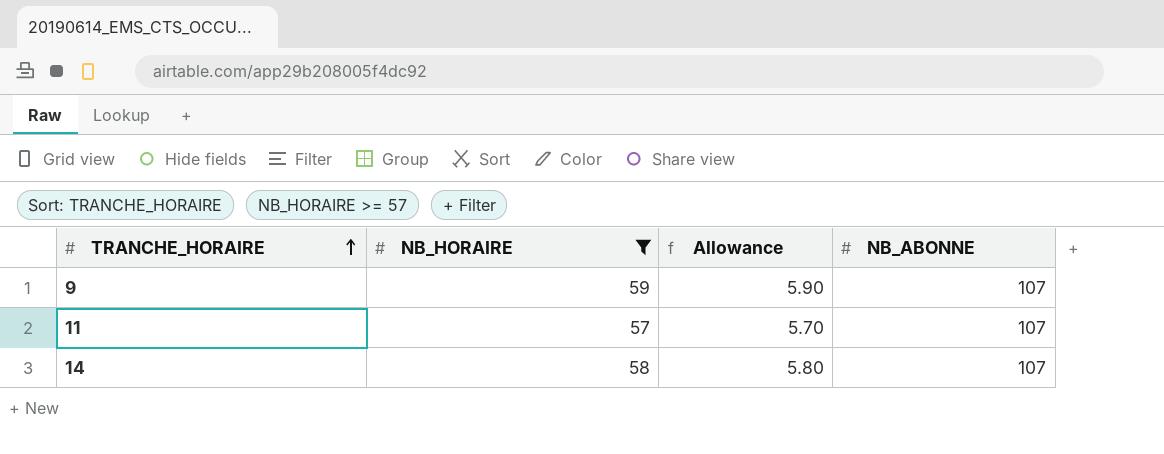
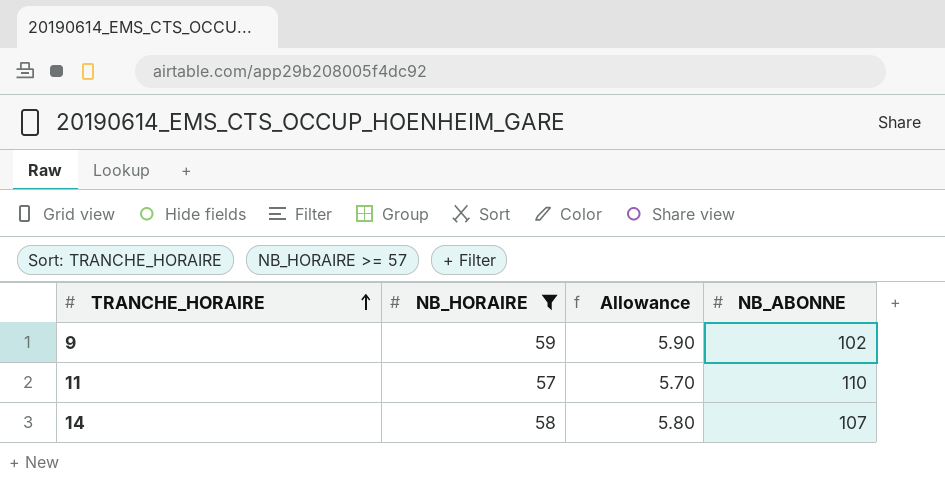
9 | NB_ABONNE: 107 -> 102
11 | NB_ABONNE: 107 -> 110

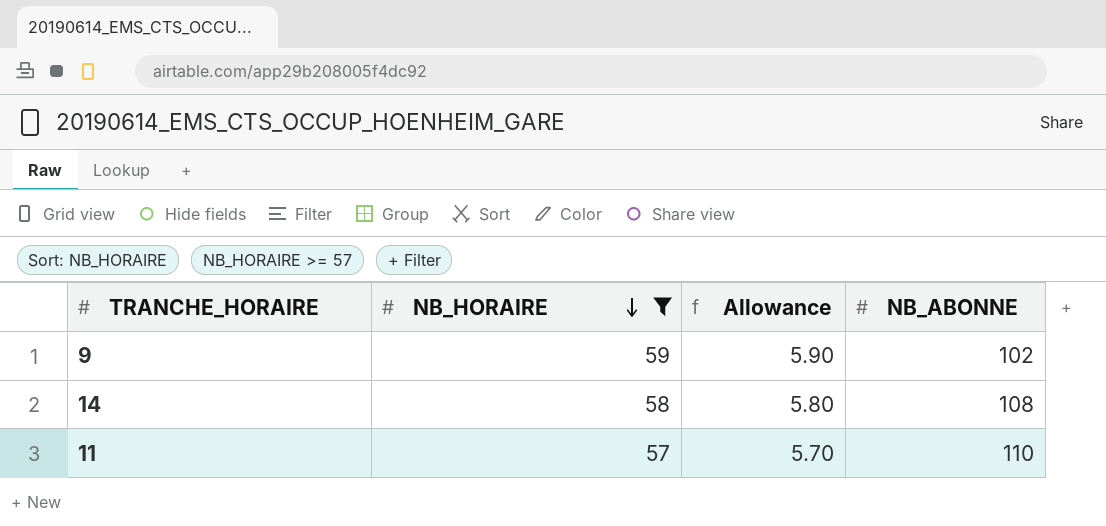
row order: TRANCHE_HORAIRE ascending -> NB_HORAIRE descending
14 | NB_ABONNE: 107 -> 108

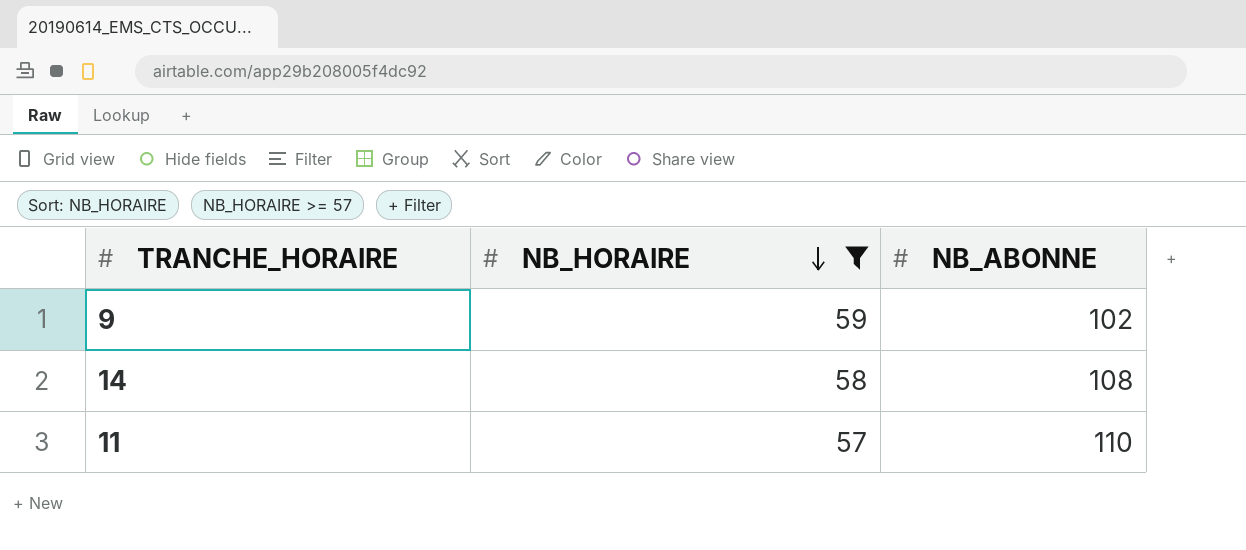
column Allowance | formula: [NB_HORAIRE] * 0.1 -> none

